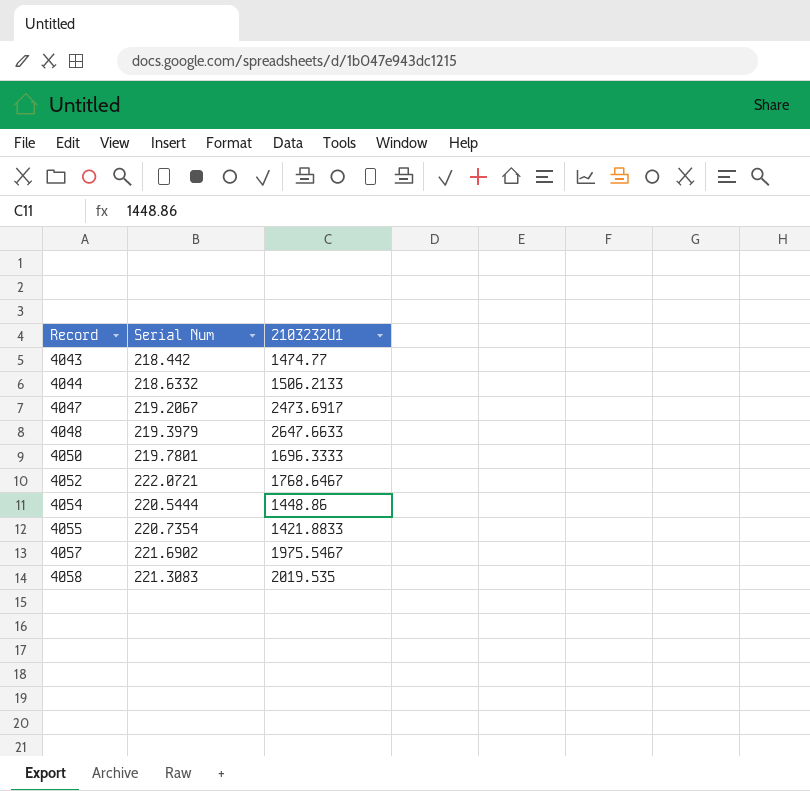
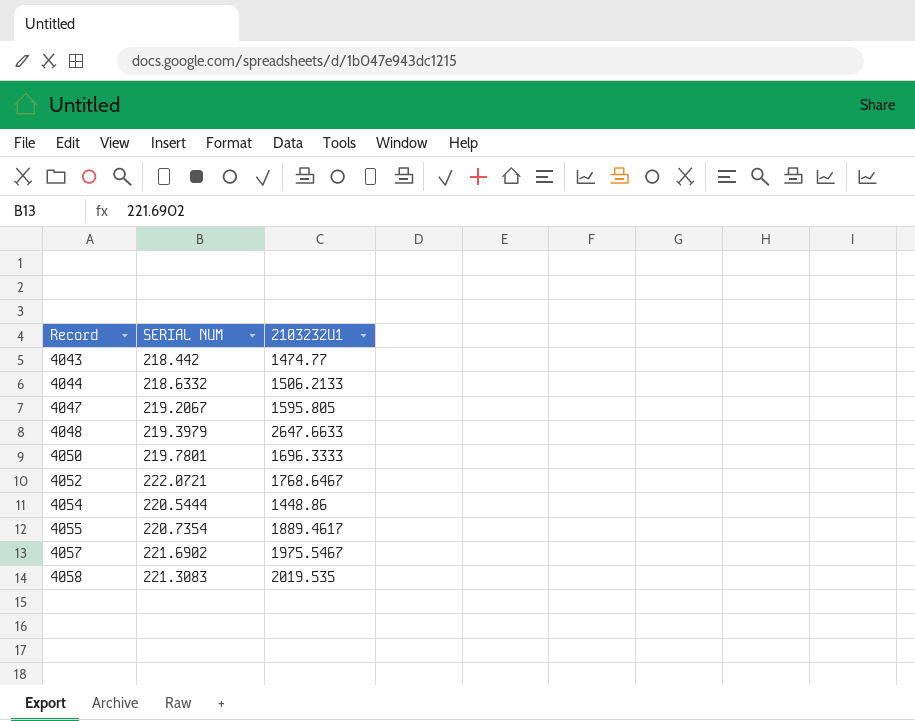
column name: Serial Num -> SERIAL NUM
4047 | 2103232U1: 2473.6917 -> 1595.805
4055 | 2103232U1: 1421.8833 -> 1889.4617

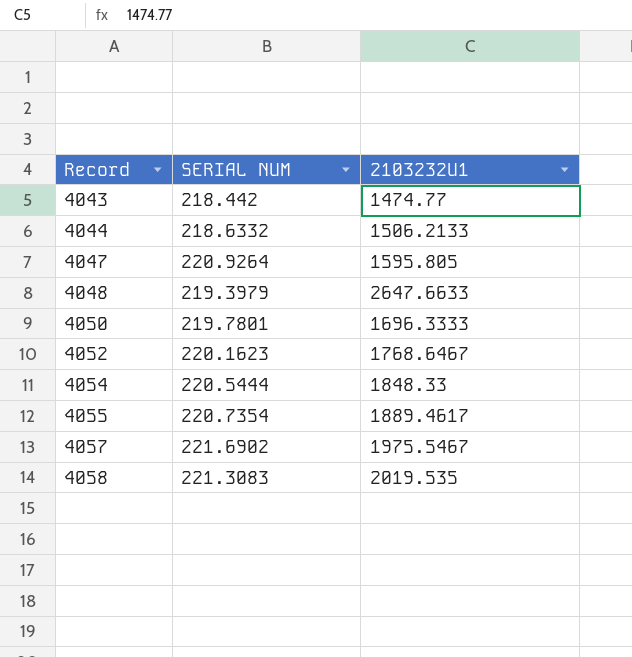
4047 | SERIAL NUM: 219.2067 -> 220.9264
4052 | SERIAL NUM: 222.0721 -> 220.1623
4054 | 2103232U1: 1448.86 -> 1848.33

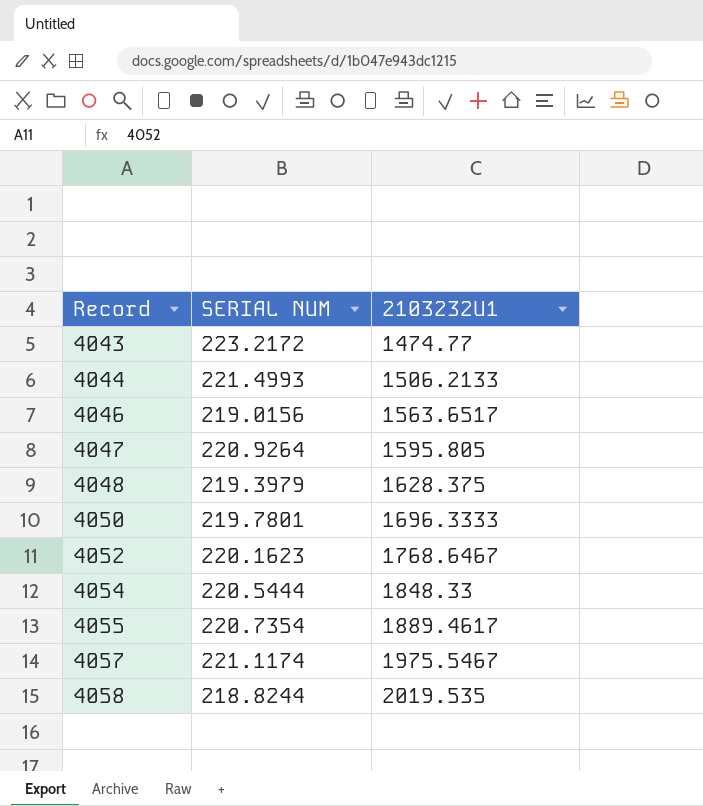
4043 | SERIAL NUM: 218.442 -> 223.2172
4044 | SERIAL NUM: 218.6332 -> 221.4993
row 4046: none -> 219.0156 | 1563.6517
4048 | 2103232U1: 2647.6633 -> 1628.375
4057 | SERIAL NUM: 221.6902 -> 221.1174
4058 | SERIAL NUM: 221.3083 -> 218.8244

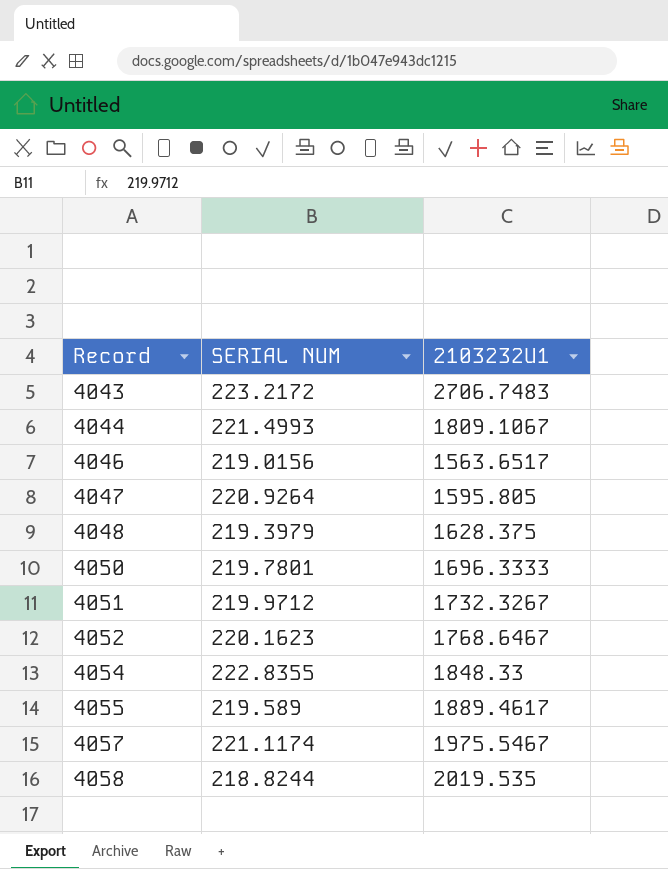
4043 | 2103232U1: 1474.77 -> 2706.7483
4044 | 2103232U1: 1506.2133 -> 1809.1067
row 4051: none -> 219.9712 | 1732.3267
4054 | SERIAL NUM: 220.5444 -> 222.8355
4055 | SERIAL NUM: 220.7354 -> 219.589

